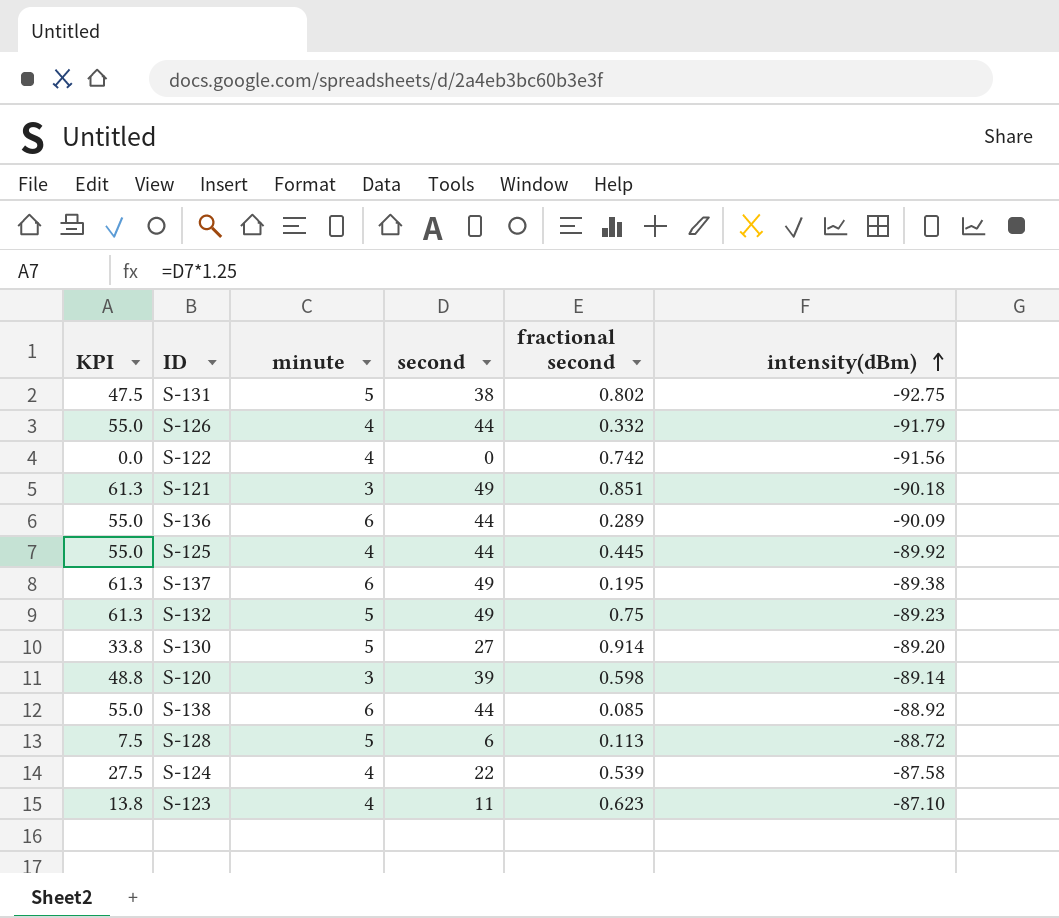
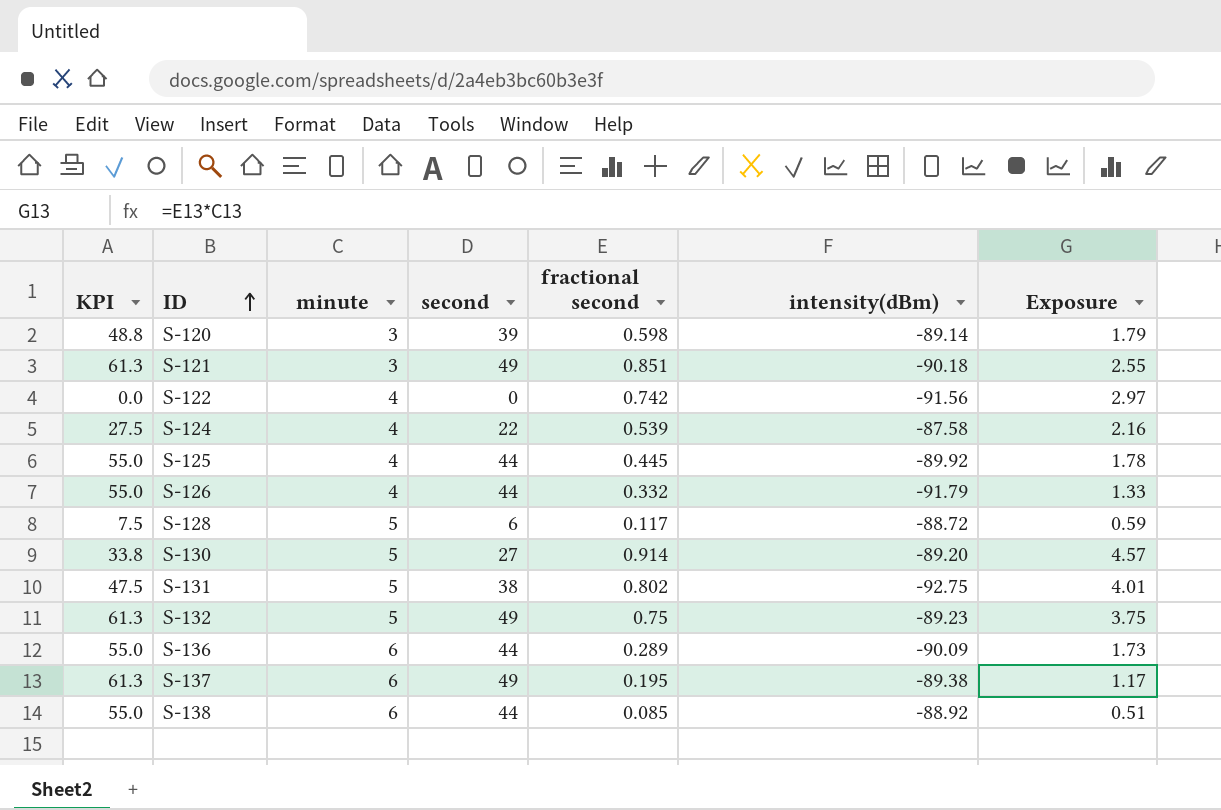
row order: intensity(dBm) ascending -> ID ascending
column Exposure | formula: none -> [minute] * [fractional second]
row S-123: 13.8 | 4 | 11 | 0.623 | -87.10 -> none
S-128 | fractional second: 0.113 -> 0.117

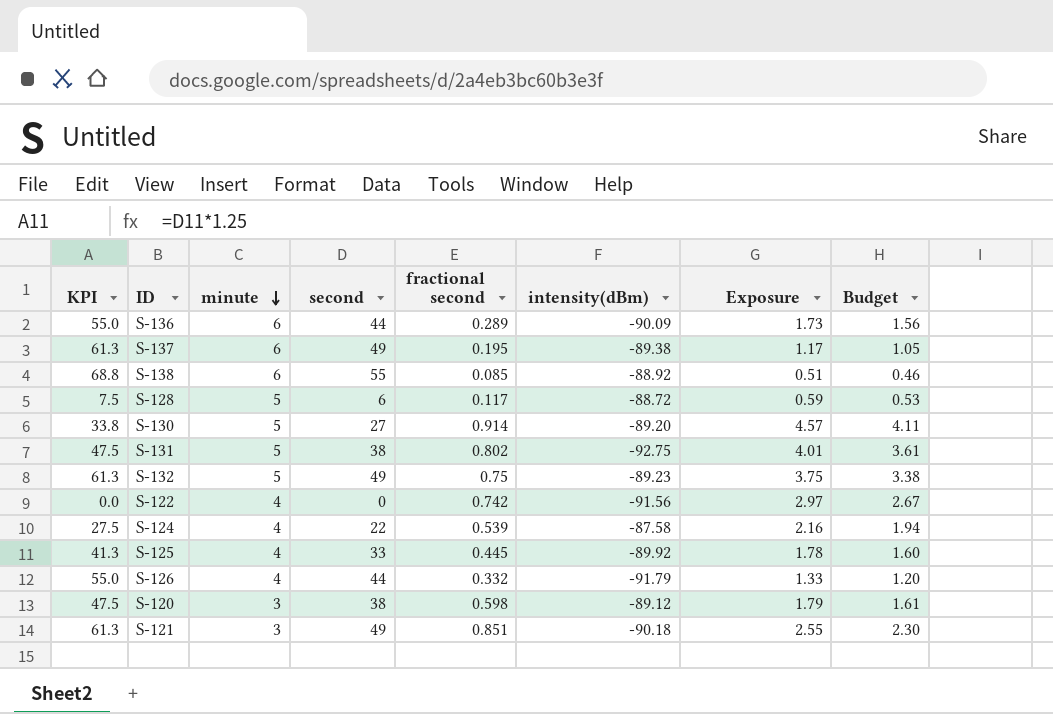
row order: ID ascending -> minute descending
column Budget | formula: none -> [Exposure] * 0.9
S-138 | KPI: 55.0 -> 68.8
S-138 | second: 44 -> 55
S-125 | KPI: 55.0 -> 41.3
S-125 | second: 44 -> 33
S-120 | KPI: 48.8 -> 47.5
S-120 | second: 39 -> 38
S-120 | intensity(dBm): -89.14 -> -89.12

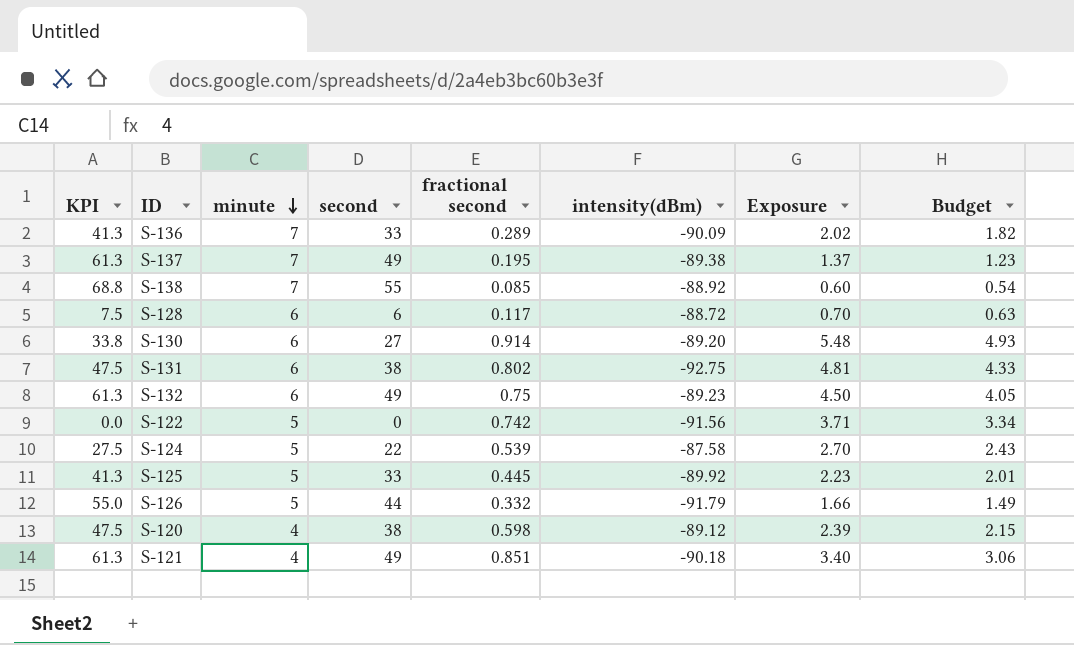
S-136 | KPI: 55.0 -> 41.3
S-136 | minute: 6 -> 7
S-136 | second: 44 -> 33
S-136 | Exposure: 1.73 -> 2.02
S-136 | Budget: 1.56 -> 1.82
S-137 | minute: 6 -> 7
S-137 | Exposure: 1.17 -> 1.37
S-137 | Budget: 1.05 -> 1.23
S-138 | minute: 6 -> 7
S-138 | Exposure: 0.51 -> 0.60
S-138 | Budget: 0.46 -> 0.54
S-128 | minute: 5 -> 6
S-128 | Exposure: 0.59 -> 0.70
S-128 | Budget: 0.53 -> 0.63
S-130 | minute: 5 -> 6
S-130 | Exposure: 4.57 -> 5.48
S-130 | Budget: 4.11 -> 4.93
S-131 | minute: 5 -> 6
S-131 | Exposure: 4.01 -> 4.81
S-131 | Budget: 3.61 -> 4.33
S-132 | minute: 5 -> 6
S-132 | Exposure: 3.75 -> 4.50
S-132 | Budget: 3.38 -> 4.05
S-122 | minute: 4 -> 5
S-122 | Exposure: 2.97 -> 3.71
S-122 | Budget: 2.67 -> 3.34
S-124 | minute: 4 -> 5
S-124 | Exposure: 2.16 -> 2.70
S-124 | Budget: 1.94 -> 2.43
S-125 | minute: 4 -> 5
S-125 | Exposure: 1.78 -> 2.23
S-125 | Budget: 1.60 -> 2.01
S-126 | minute: 4 -> 5
S-126 | Exposure: 1.33 -> 1.66
S-126 | Budget: 1.20 -> 1.49
S-120 | minute: 3 -> 4
S-120 | Exposure: 1.79 -> 2.39
S-120 | Budget: 1.61 -> 2.15
S-121 | minute: 3 -> 4
S-121 | Exposure: 2.55 -> 3.40
S-121 | Budget: 2.30 -> 3.06

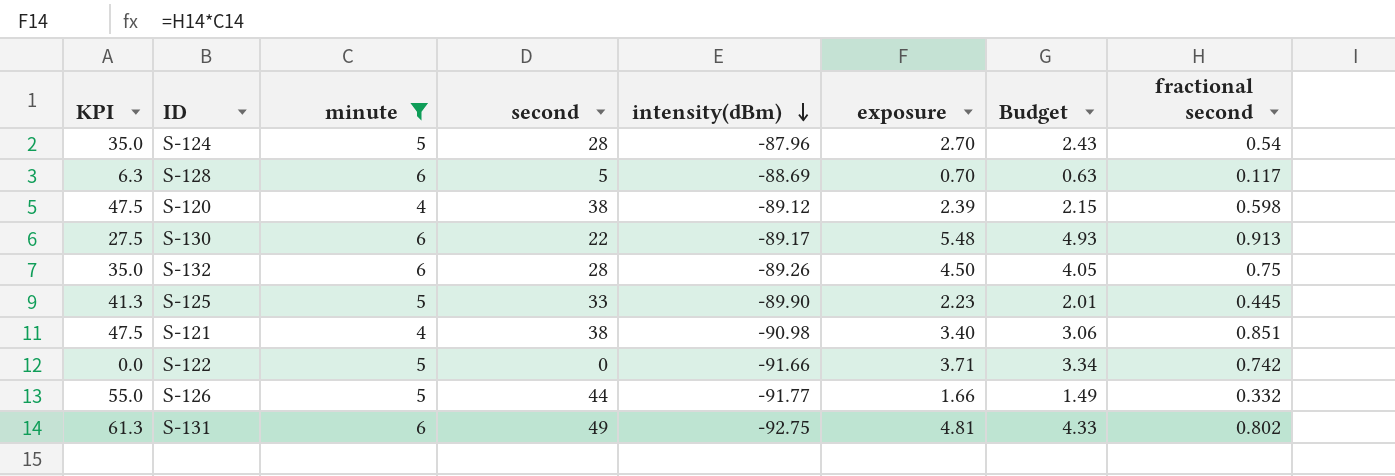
filter: none -> minute != 7
row order: minute descending -> intensity(dBm) descending
column name: Exposure -> exposure
column fractional second | position: 5 -> 8
S-124 | KPI: 27.5 -> 35.0
S-124 | second: 22 -> 28
S-124 | intensity(dBm): -87.58 -> -87.96
S-124 | fractional second: 0.539 -> 0.54
S-128 | KPI: 7.5 -> 6.3
S-128 | second: 6 -> 5
S-128 | intensity(dBm): -88.72 -> -88.69
S-130 | KPI: 33.8 -> 27.5
S-130 | second: 27 -> 22
S-130 | intensity(dBm): -89.20 -> -89.17
S-130 | fractional second: 0.914 -> 0.913
S-132 | KPI: 61.3 -> 35.0
S-132 | second: 49 -> 28
S-132 | intensity(dBm): -89.23 -> -89.26
S-125 | intensity(dBm): -89.92 -> -89.90
S-121 | KPI: 61.3 -> 47.5
S-121 | second: 49 -> 38
S-121 | intensity(dBm): -90.18 -> -90.98
S-122 | intensity(dBm): -91.56 -> -91.66
S-126 | intensity(dBm): -91.79 -> -91.77
S-131 | KPI: 47.5 -> 61.3
S-131 | second: 38 -> 49

